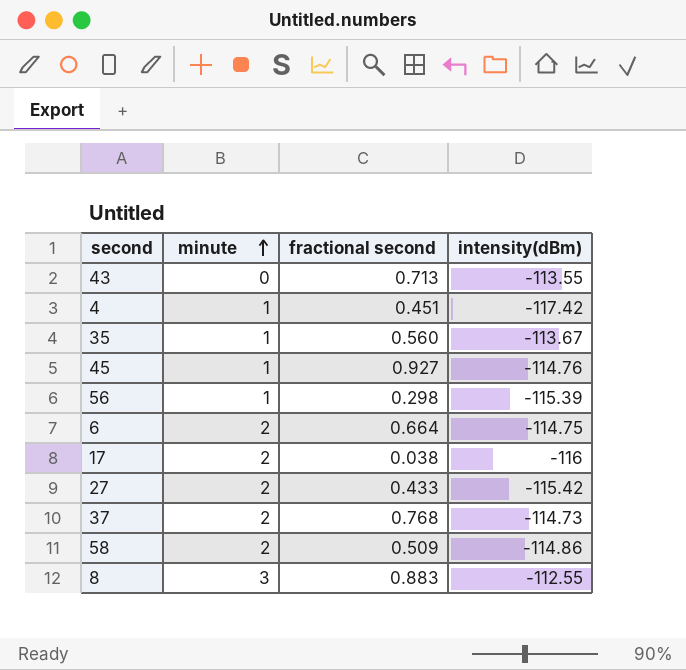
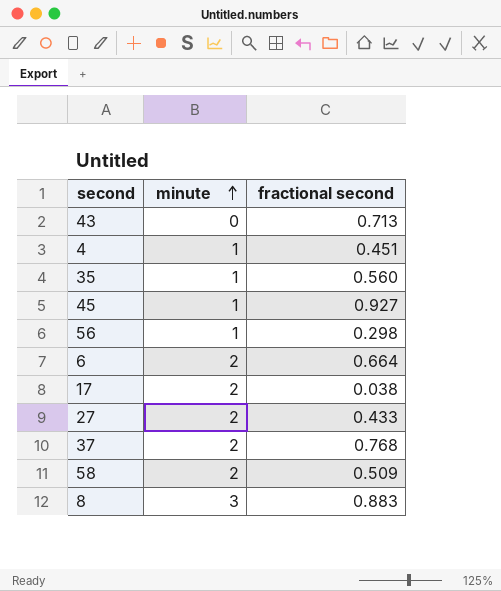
column intensity(dBm) | position: 4 -> none

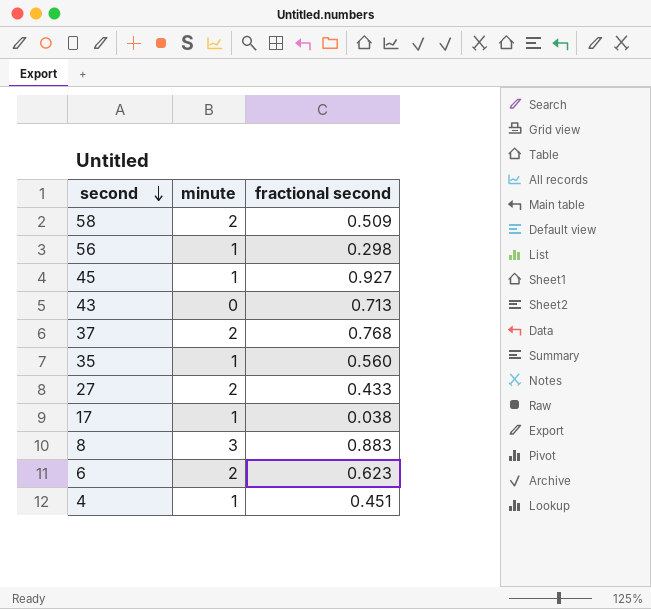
row order: minute ascending -> second descending
17 | minute: 2 -> 1
6 | fractional second: 0.664 -> 0.623

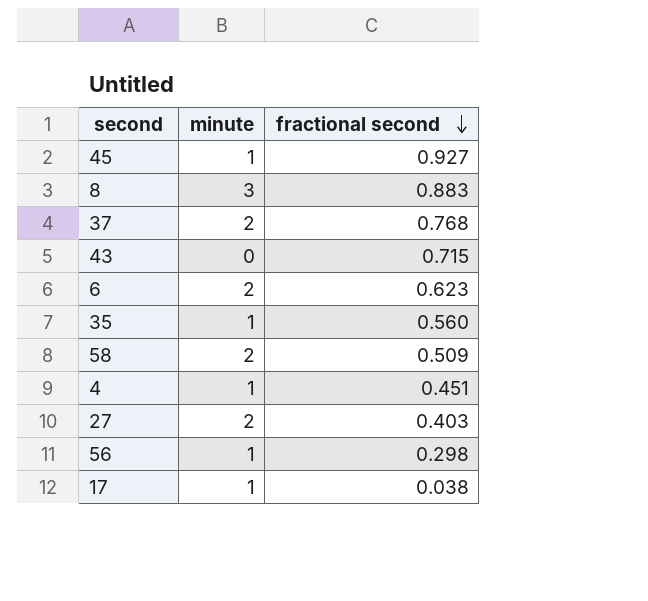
row order: second descending -> fractional second descending
43 | fractional second: 0.713 -> 0.715
27 | fractional second: 0.433 -> 0.403

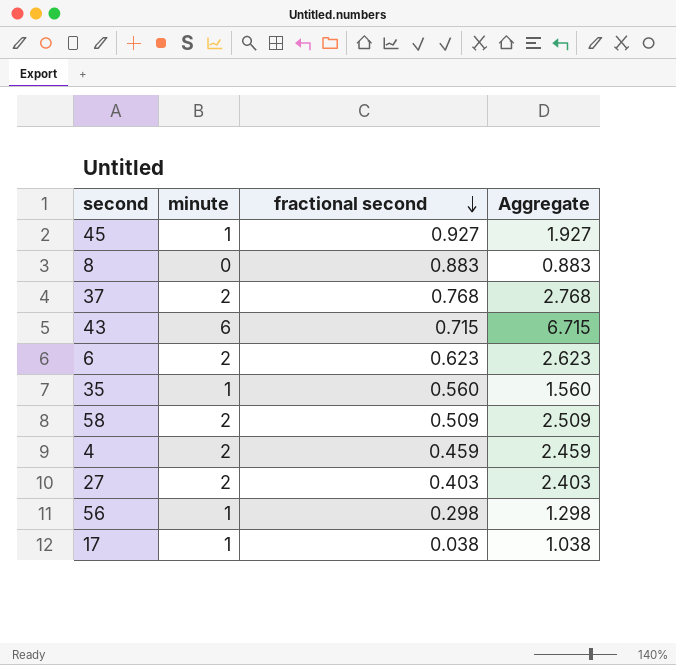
column Aggregate | formula: none -> [minute] + [fractional second]
8 | minute: 3 -> 0
43 | minute: 0 -> 6
4 | minute: 1 -> 2
4 | fractional second: 0.451 -> 0.459

